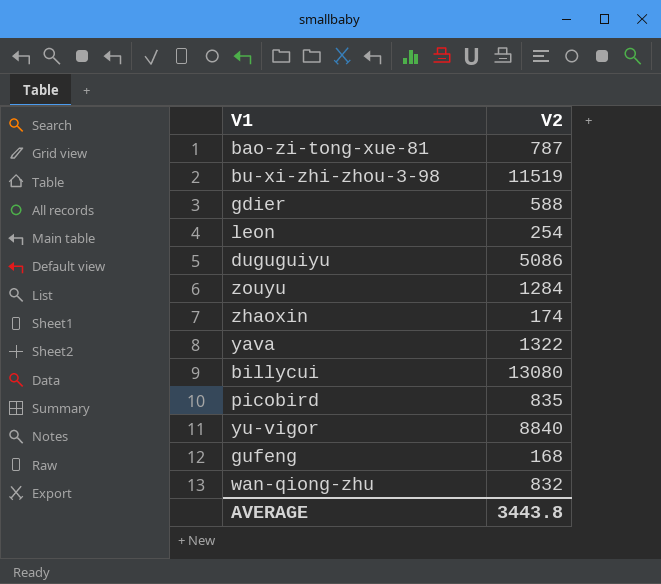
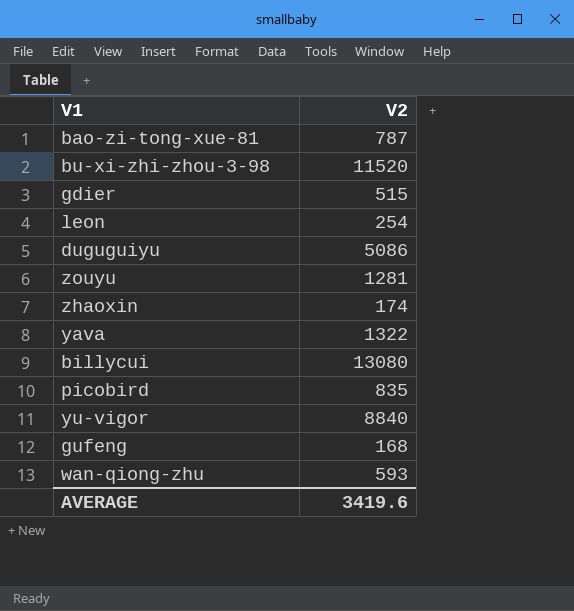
bu-xi-zhi-zhou-3-98 | V2: 11519 -> 11520
gdier | V2: 588 -> 515
zouyu | V2: 1284 -> 1281
wan-qiong-zhu | V2: 832 -> 593
AVERAGE | V2: 3443.8 -> 3419.6

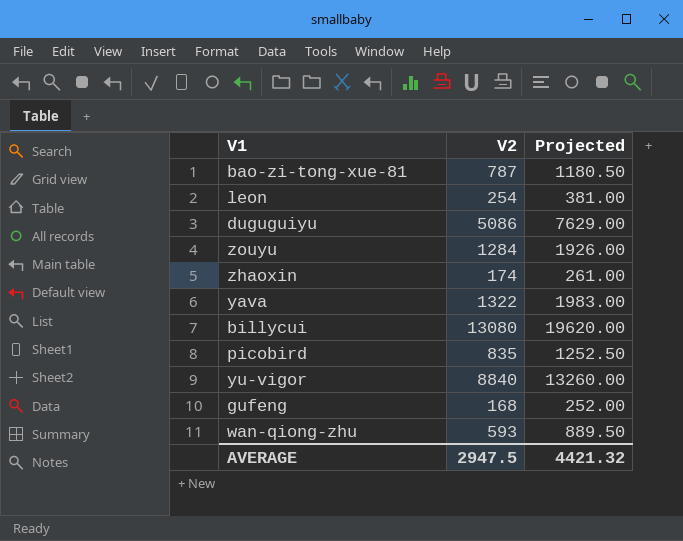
column Projected | formula: none -> [V2] * 1.5
row bu-xi-zhi-zhou-3-98: 11520 -> none
row gdier: 515 -> none
zouyu | V2: 1281 -> 1284
AVERAGE | V2: 3419.6 -> 2947.5

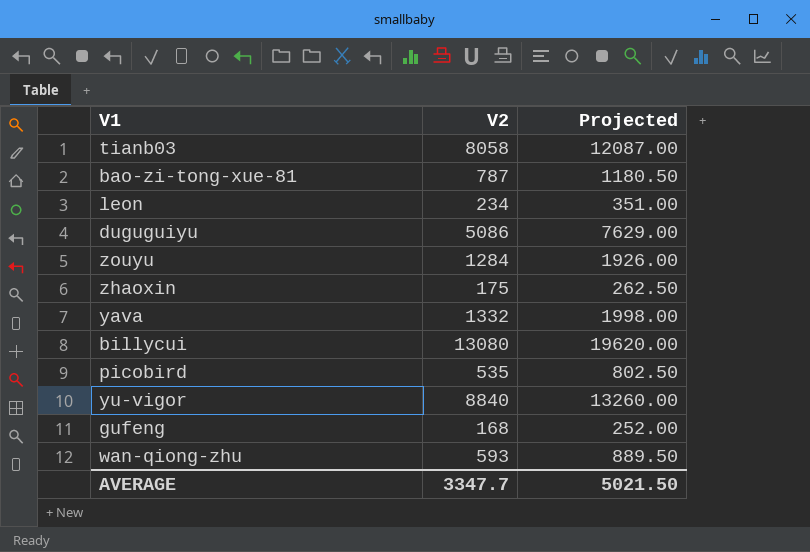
row tianb03: none -> 8058 | 12087.00
leon | V2: 254 -> 234
leon | Projected: 381.00 -> 351.00
zhaoxin | V2: 174 -> 175
zhaoxin | Projected: 261.00 -> 262.50
yava | V2: 1322 -> 1332
yava | Projected: 1983.00 -> 1998.00
picobird | V2: 835 -> 535
picobird | Projected: 1252.50 -> 802.50
AVERAGE | V2: 2947.5 -> 3347.7
AVERAGE | Projected: 4421.32 -> 5021.50

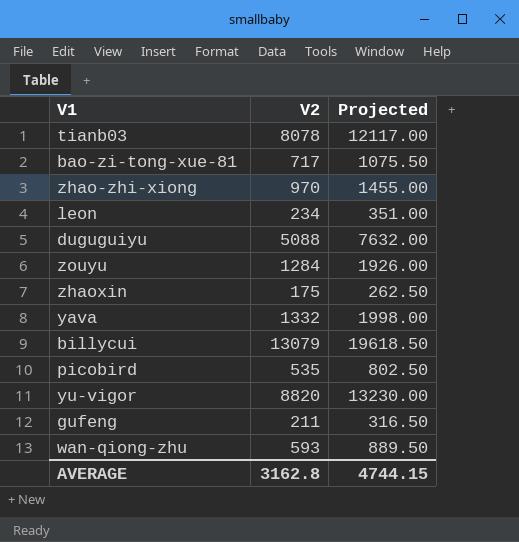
tianb03 | V2: 8058 -> 8078
tianb03 | Projected: 12087.00 -> 12117.00
bao-zi-tong-xue-81 | V2: 787 -> 717
bao-zi-tong-xue-81 | Projected: 1180.50 -> 1075.50
row zhao-zhi-xiong: none -> 970 | 1455.00
duguguiyu | V2: 5086 -> 5088
duguguiyu | Projected: 7629.00 -> 7632.00
billycui | V2: 13080 -> 13079
billycui | Projected: 19620.00 -> 19618.50
yu-vigor | V2: 8840 -> 8820
yu-vigor | Projected: 13260.00 -> 13230.00
gufeng | V2: 168 -> 211
gufeng | Projected: 252.00 -> 316.50
AVERAGE | V2: 3347.7 -> 3162.8
AVERAGE | Projected: 5021.50 -> 4744.15

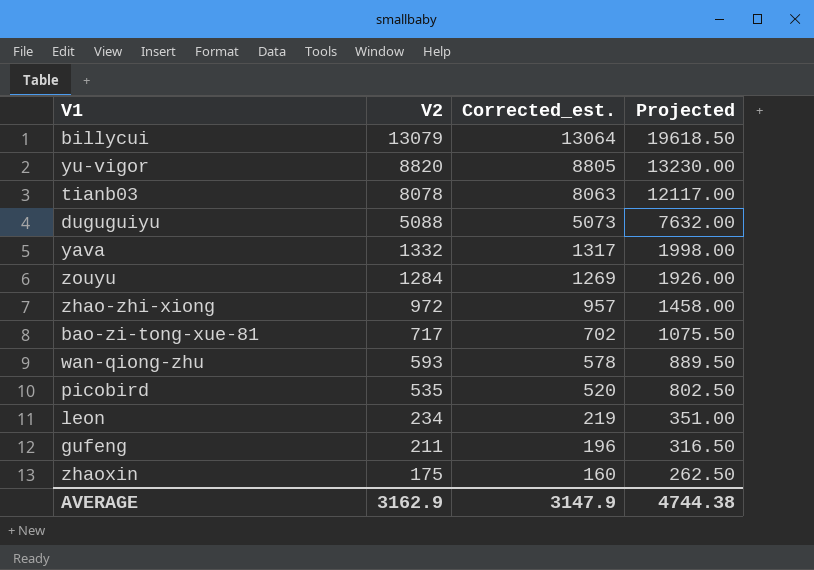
row order: none -> V2 descending
column Corrected_est. | formula: none -> [V2] - 15
zhao-zhi-xiong | V2: 970 -> 972
zhao-zhi-xiong | Projected: 1455.00 -> 1458.00
AVERAGE | V2: 3162.8 -> 3162.9
AVERAGE | Projected: 4744.15 -> 4744.38

